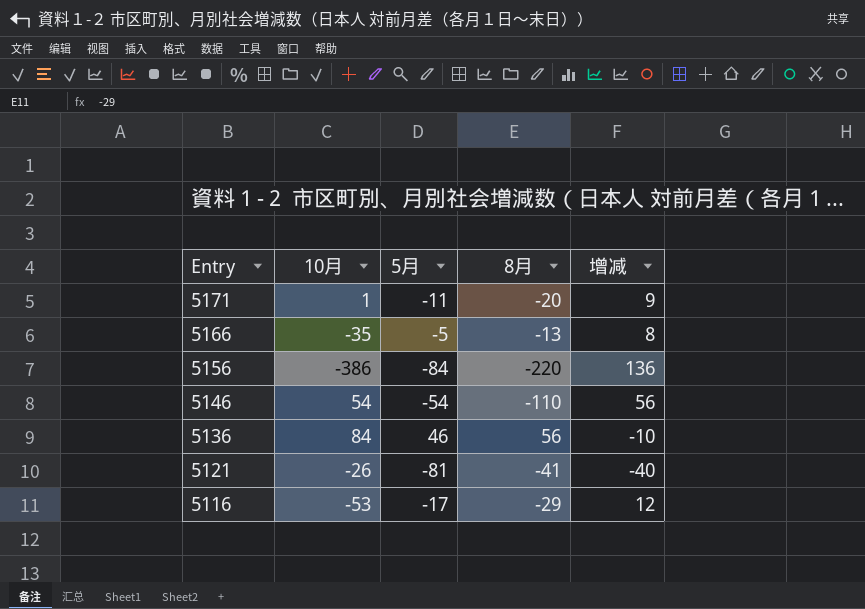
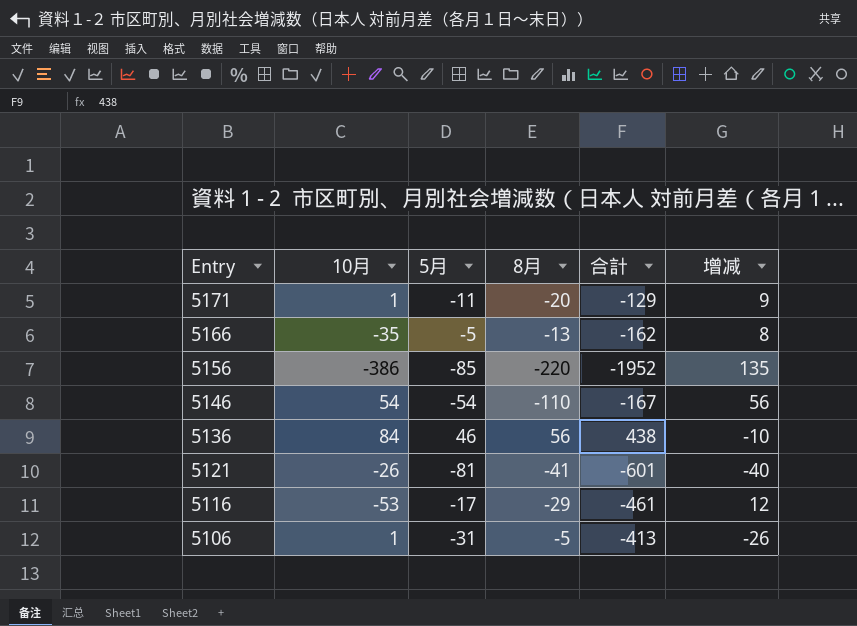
column 合計 | position: none -> 5
5156 | 5月: -84 -> -85
5156 | 增减: 136 -> 135
row 5106: none -> 1 | -31 | -5 | -413 | -26

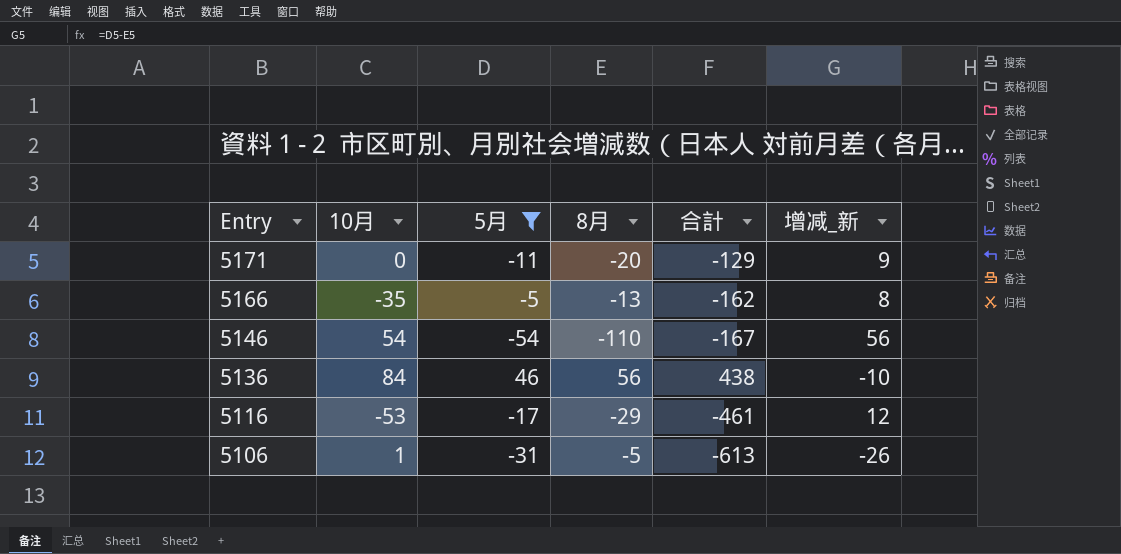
filter: none -> 5月 >= -54
column name: 增减 -> 增减_新
5171 | 10月: 1 -> 0
5106 | 合計: -413 -> -613

